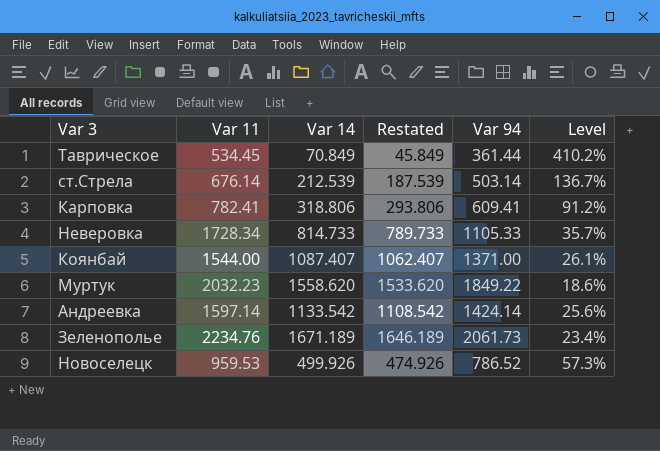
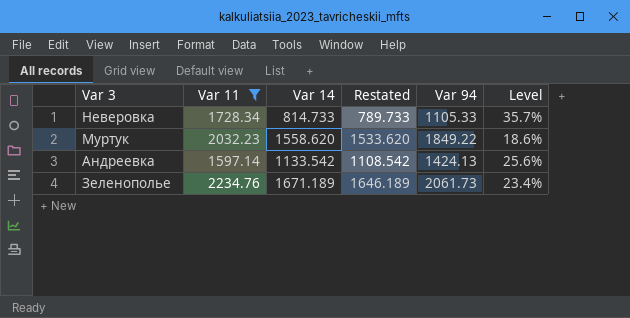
filter: none -> Var 11 >= 1597.14
Андреевка | Var 94: 1424.14 -> 1424.13

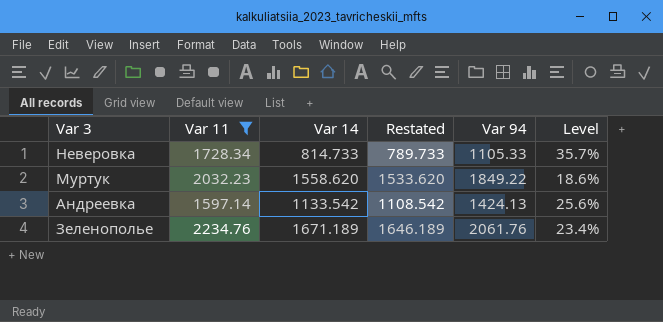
Зеленополье | Var 94: 2061.73 -> 2061.76

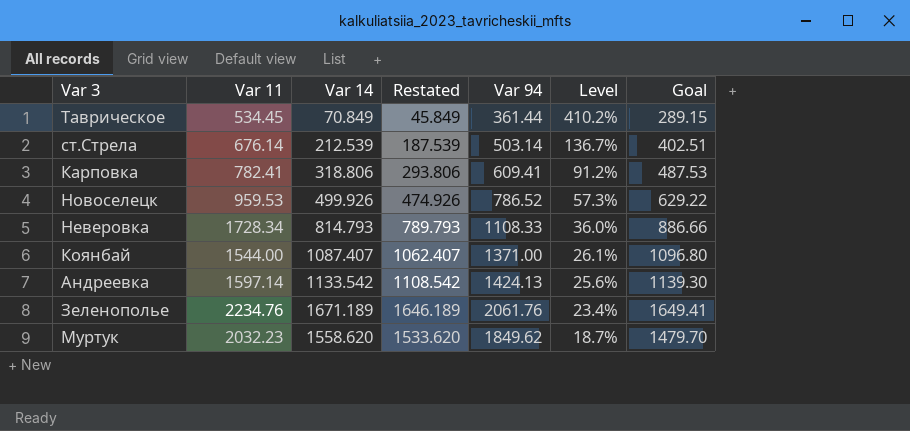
filter: Var 11 >= 1597.14 -> none
row order: none -> Level descending
column Goal | formula: none -> [Var 94] * 0.8
Неверовка | Var 14: 814.733 -> 814.793
Неверовка | Restated: 789.733 -> 789.793
Неверовка | Var 94: 1105.33 -> 1108.33
Неверовка | Level: 35.7% -> 36.0%
Муртук | Var 94: 1849.22 -> 1849.62
Муртук | Level: 18.6% -> 18.7%

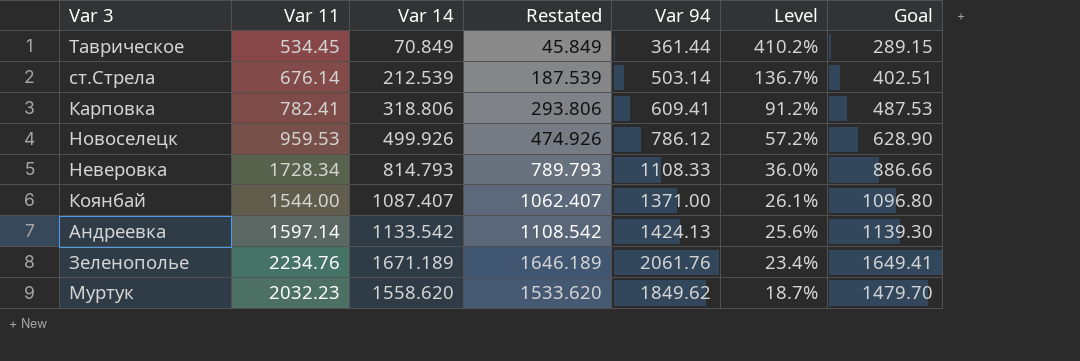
Новоселецк | Var 94: 786.52 -> 786.12
Новоселецк | Level: 57.3% -> 57.2%
Новоселецк | Goal: 629.22 -> 628.90

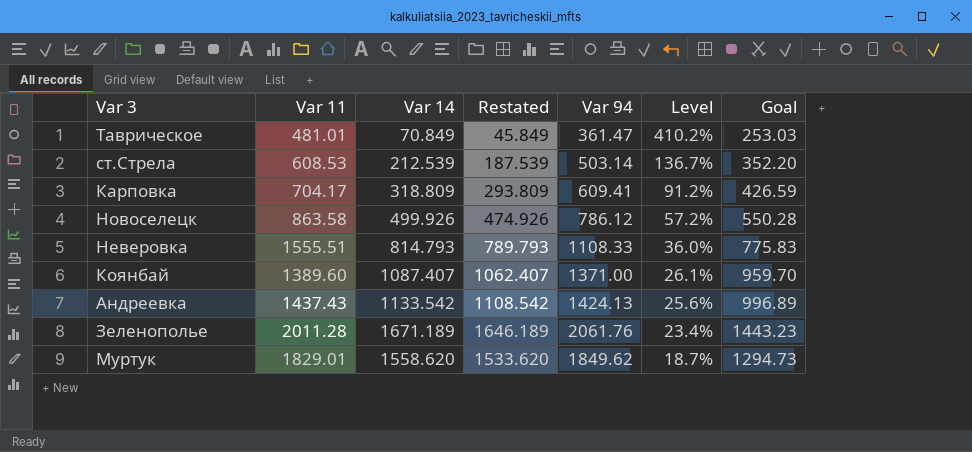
column Goal | formula: [Var 94] * 0.8 -> [Var 94] * 0.7
Таврическое | Var 11: 534.45 -> 481.01
Таврическое | Var 94: 361.44 -> 361.47
ст.Стрела | Var 11: 676.14 -> 608.53
Карповка | Var 11: 782.41 -> 704.17
Карповка | Var 14: 318.806 -> 318.809
Карповка | Restated: 293.806 -> 293.809
Новоселецк | Var 11: 959.53 -> 863.58
Неверовка | Var 11: 1728.34 -> 1555.51
Коянбай | Var 11: 1544.00 -> 1389.60
Андреевка | Var 11: 1597.14 -> 1437.43
Зеленополье | Var 11: 2234.76 -> 2011.28
Муртук | Var 11: 2032.23 -> 1829.01

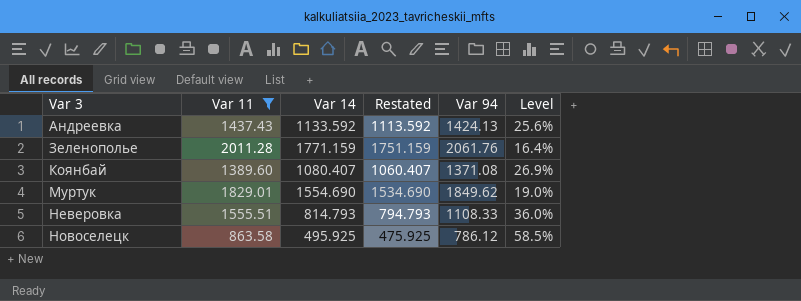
filter: none -> Var 11 >= 863.58
row order: Level descending -> Var 3 ascending
column Goal | formula: [Var 94] * 0.7 -> none
column Restated | formula: [Var 14] - 25 -> [Var 14] - 20
Андреевка | Var 14: 1133.542 -> 1133.592
Зеленополье | Var 14: 1671.189 -> 1771.159
Зеленополье | Level: 23.4% -> 16.4%
Коянбай | Var 14: 1087.407 -> 1080.407
Коянбай | Var 94: 1371.00 -> 1371.08
Коянбай | Level: 26.1% -> 26.9%
Муртук | Var 14: 1558.620 -> 1554.690
Муртук | Level: 18.7% -> 19.0%
Новоселецк | Var 14: 499.926 -> 495.925
Новоселецк | Level: 57.2% -> 58.5%

